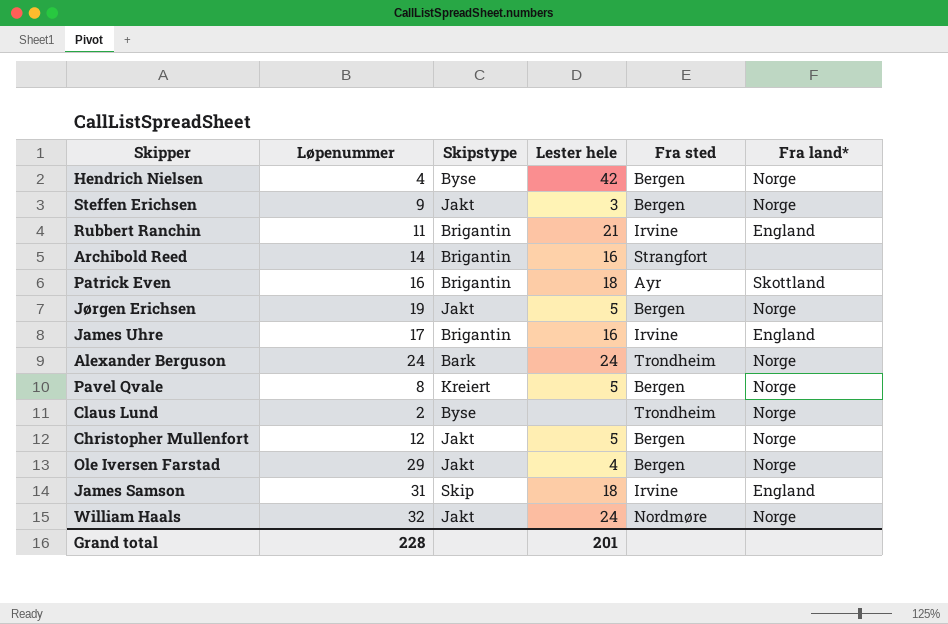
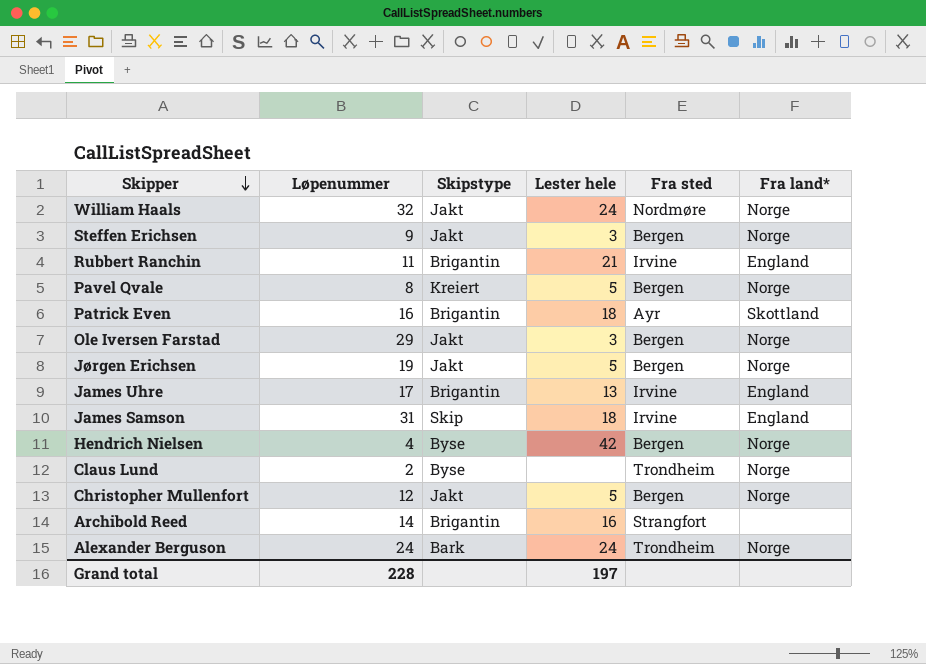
row order: none -> Skipper descending
Ole Iversen Farstad | Lester hele: 4 -> 3
James Uhre | Lester hele: 16 -> 13
Grand total | Lester hele: 201 -> 197

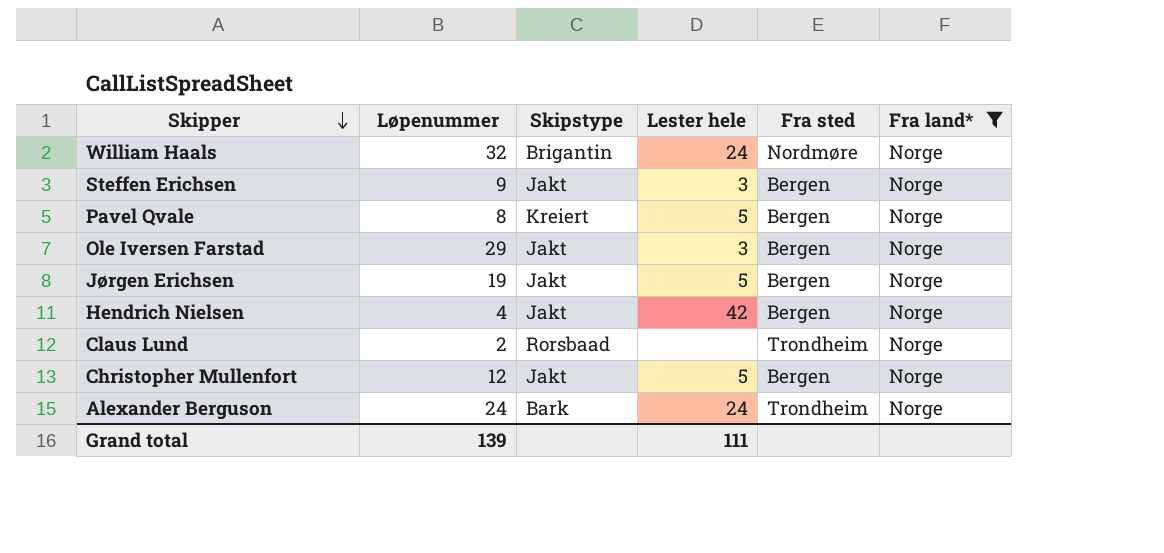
filter: none -> Fra land* = Norge
William Haals | Skipstype: Jakt -> Brigantin
Hendrich Nielsen | Skipstype: Byse -> Jakt
Claus Lund | Skipstype: Byse -> Rorsbaad
Grand total | Løpenummer: 228 -> 139
Grand total | Lester hele: 197 -> 111

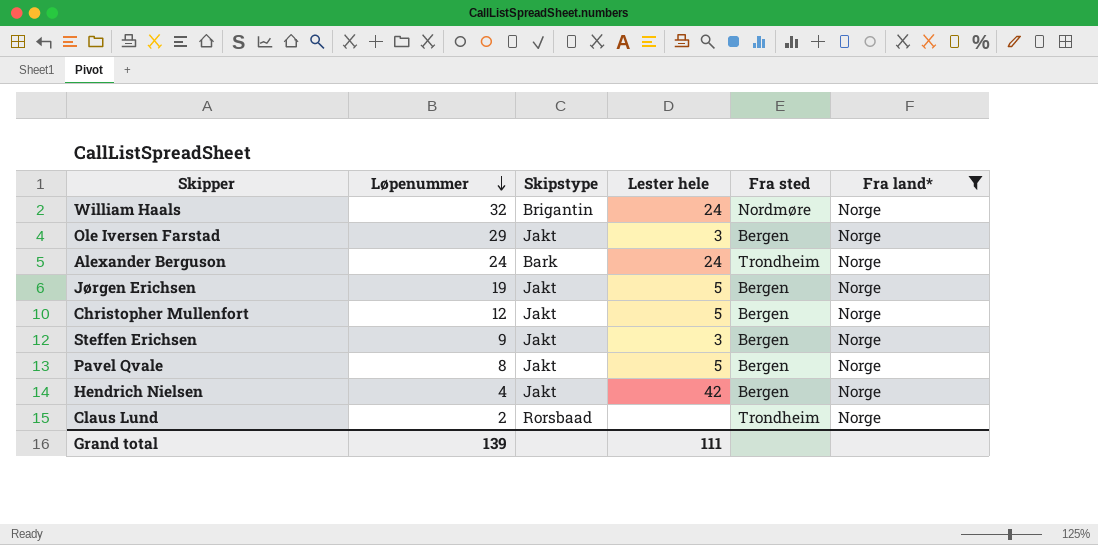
row order: Skipper descending -> Løpenummer descending
Pavel Qvale | Skipstype: Kreiert -> Jakt

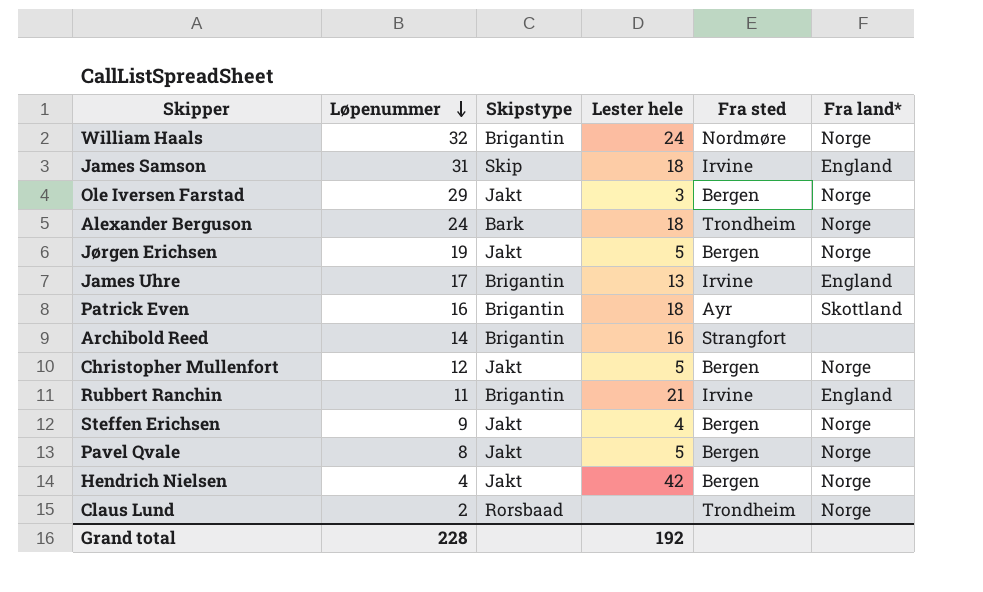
filter: Fra land* = Norge -> none
Alexander Berguson | Lester hele: 24 -> 18
Steffen Erichsen | Lester hele: 3 -> 4
Grand total | Løpenummer: 139 -> 228
Grand total | Lester hele: 111 -> 192

